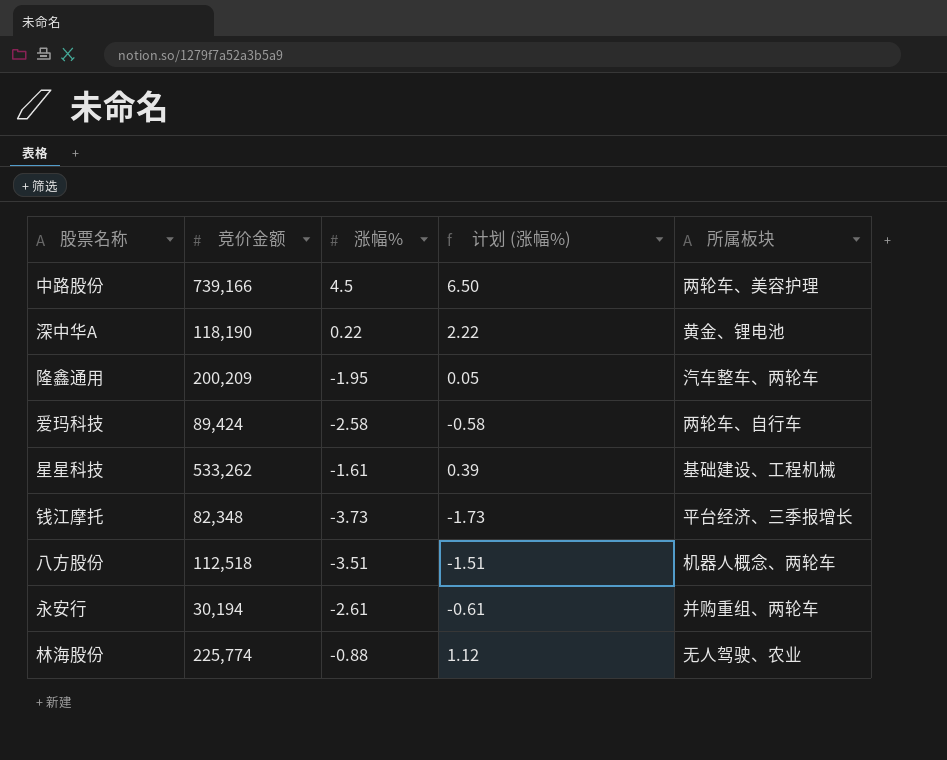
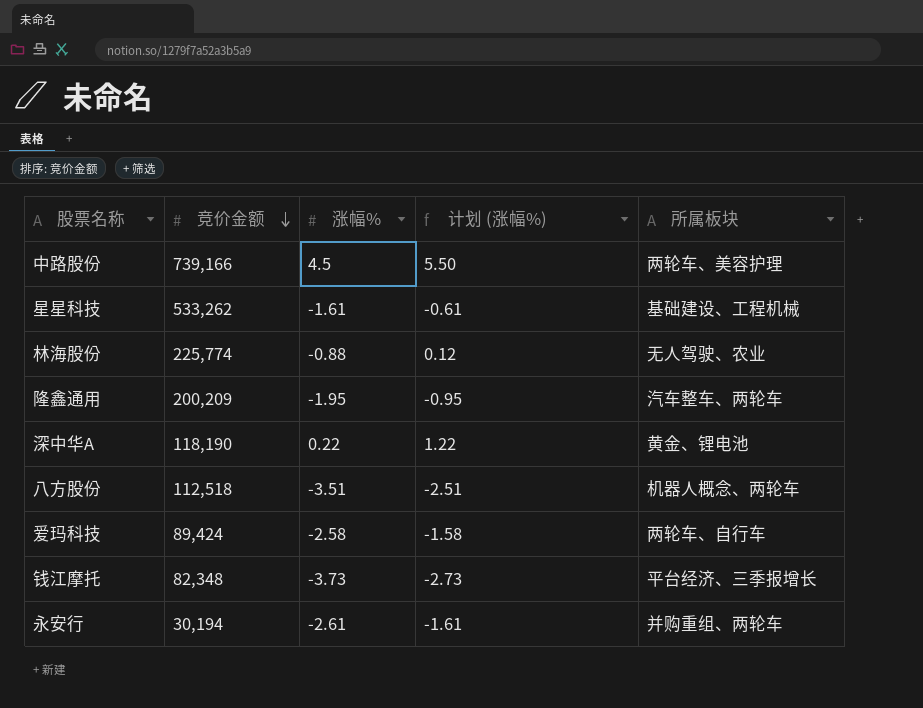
row order: none -> 竞价金额 descending
column 计划 (涨幅%) | formula: [涨幅%] + 2 -> [涨幅%] + 1

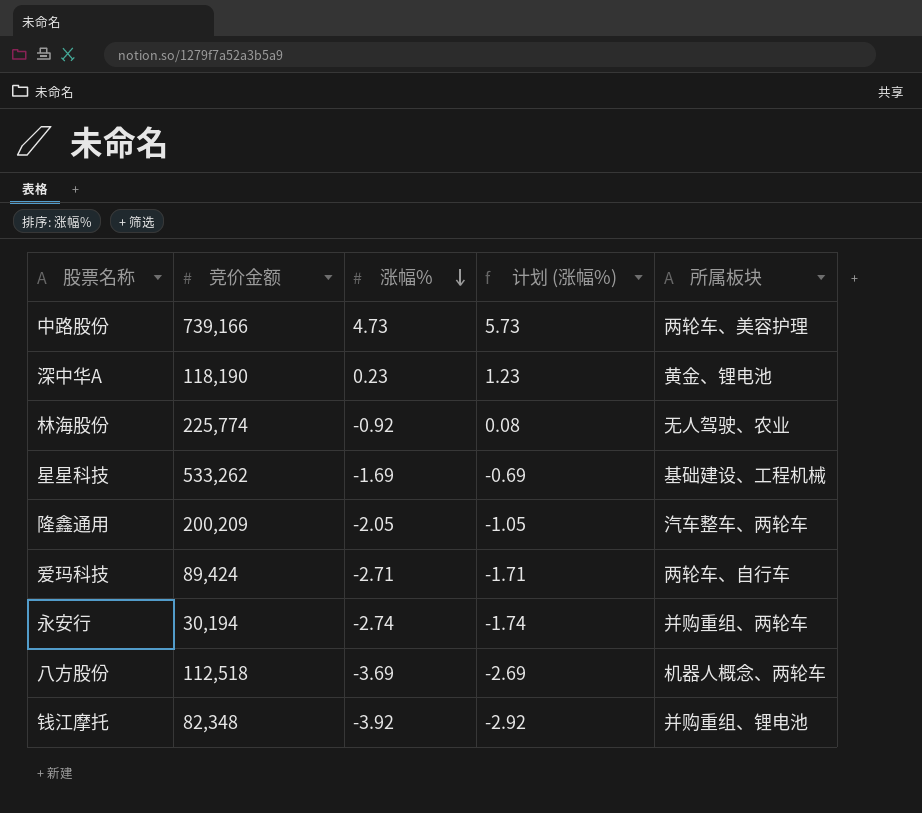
row order: 竞价金额 descending -> 涨幅% descending
中路股份 | 涨幅%: 4.5 -> 4.73
中路股份 | 计划 (涨幅%): 5.50 -> 5.73
深中华A | 涨幅%: 0.22 -> 0.23
深中华A | 计划 (涨幅%): 1.22 -> 1.23
林海股份 | 涨幅%: -0.88 -> -0.92
林海股份 | 计划 (涨幅%): 0.12 -> 0.08
星星科技 | 涨幅%: -1.61 -> -1.69
星星科技 | 计划 (涨幅%): -0.61 -> -0.69
隆鑫通用 | 涨幅%: -1.95 -> -2.05
隆鑫通用 | 计划 (涨幅%): -0.95 -> -1.05
爱玛科技 | 涨幅%: -2.58 -> -2.71
爱玛科技 | 计划 (涨幅%): -1.58 -> -1.71
永安行 | 涨幅%: -2.61 -> -2.74
永安行 | 计划 (涨幅%): -1.61 -> -1.74
八方股份 | 涨幅%: -3.51 -> -3.69
八方股份 | 计划 (涨幅%): -2.51 -> -2.69
钱江摩托 | 涨幅%: -3.73 -> -3.92
钱江摩托 | 计划 (涨幅%): -2.73 -> -2.92
钱江摩托 | 所属板块: 平台经济、三季报增长 -> 并购重组、锂电池

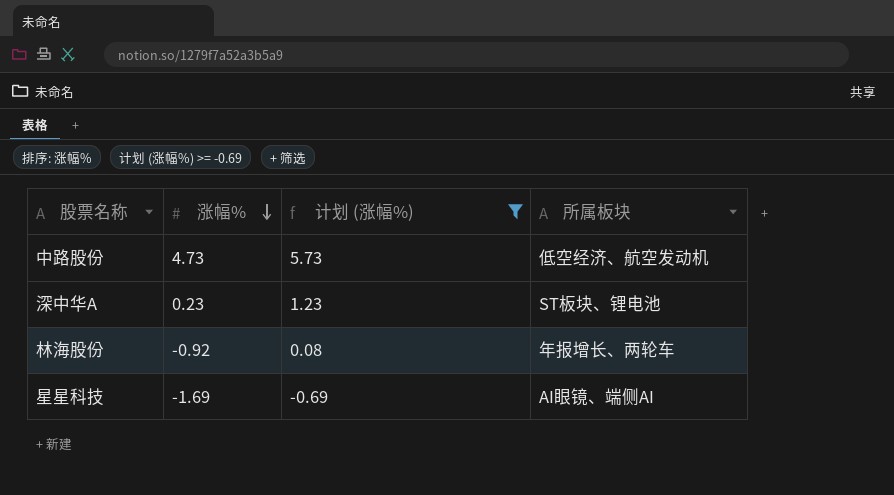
filter: none -> 计划 (涨幅%) >= -0.69
column 竞价金额 | position: 2 -> none
中路股份 | 所属板块: 两轮车、美容护理 -> 低空经济、航空发动机
深中华A | 所属板块: 黄金、锂电池 -> ST板块、锂电池
林海股份 | 所属板块: 无人驾驶、农业 -> 年报增长、两轮车
星星科技 | 所属板块: 基础建设、工程机械 -> AI眼镜、端侧AI

